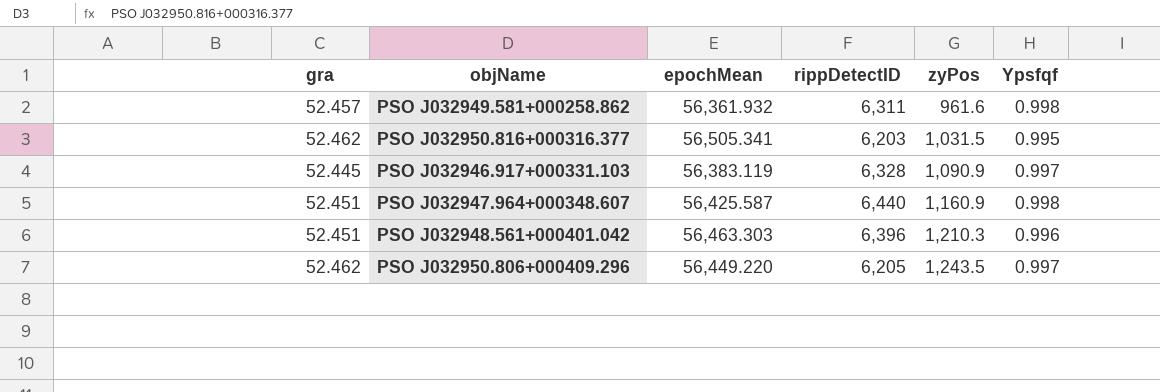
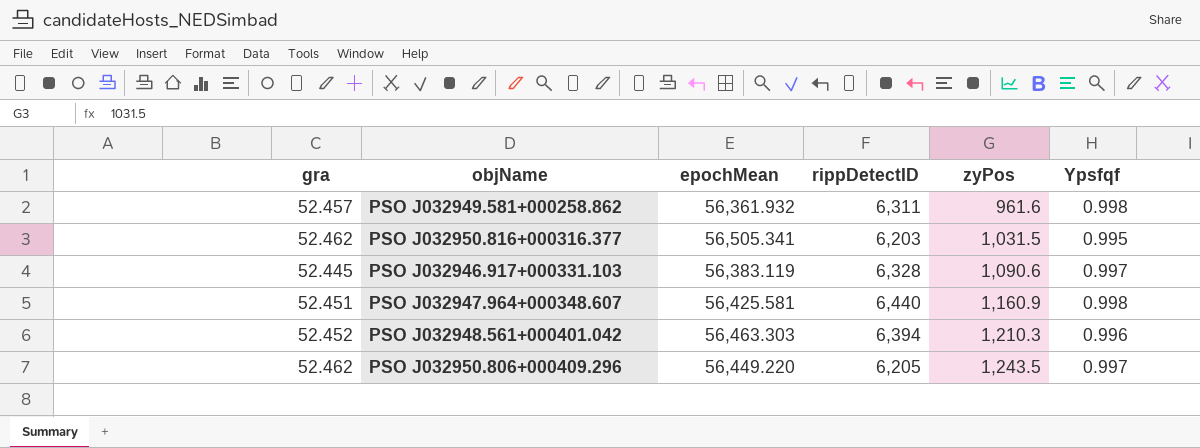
PSO J032946.917+000331.103 | zyPos: 1,090.9 -> 1,090.6
PSO J032947.964+000348.607 | epochMean: 56,425.587 -> 56,425.581
PSO J032948.561+000401.042 | gra: 52.451 -> 52.452
PSO J032948.561+000401.042 | rippDetectID: 6,396 -> 6,394

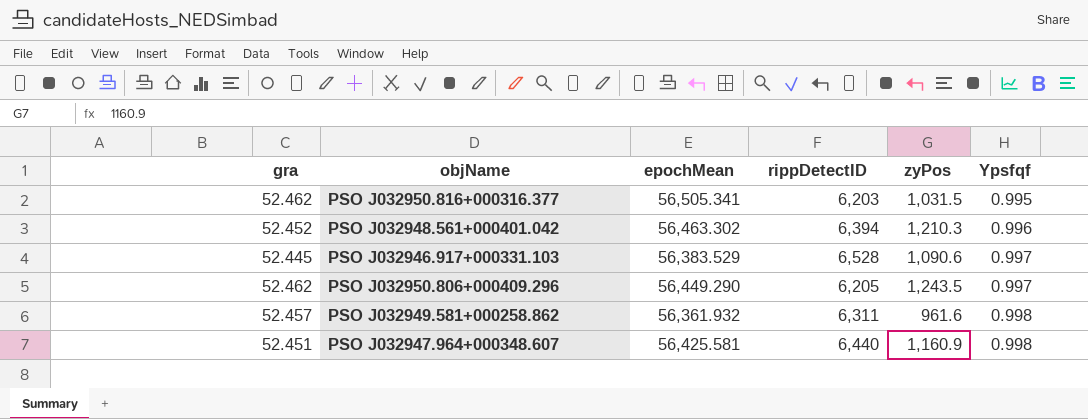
row order: zyPos ascending -> Ypsfqf ascending
PSO J032948.561+000401.042 | epochMean: 56,463.303 -> 56,463.302
PSO J032946.917+000331.103 | epochMean: 56,383.119 -> 56,383.529
PSO J032946.917+000331.103 | rippDetectID: 6,328 -> 6,528
PSO J032950.806+000409.296 | epochMean: 56,449.220 -> 56,449.290

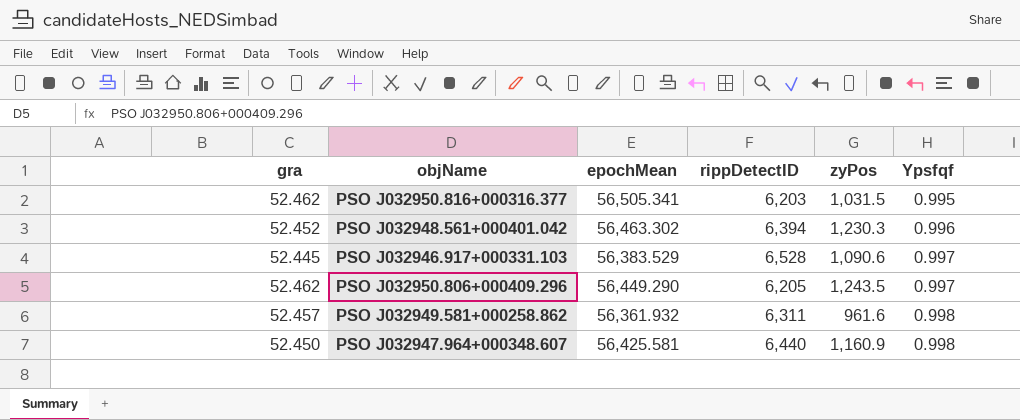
PSO J032948.561+000401.042 | zyPos: 1,210.3 -> 1,230.3
PSO J032947.964+000348.607 | gra: 52.451 -> 52.450

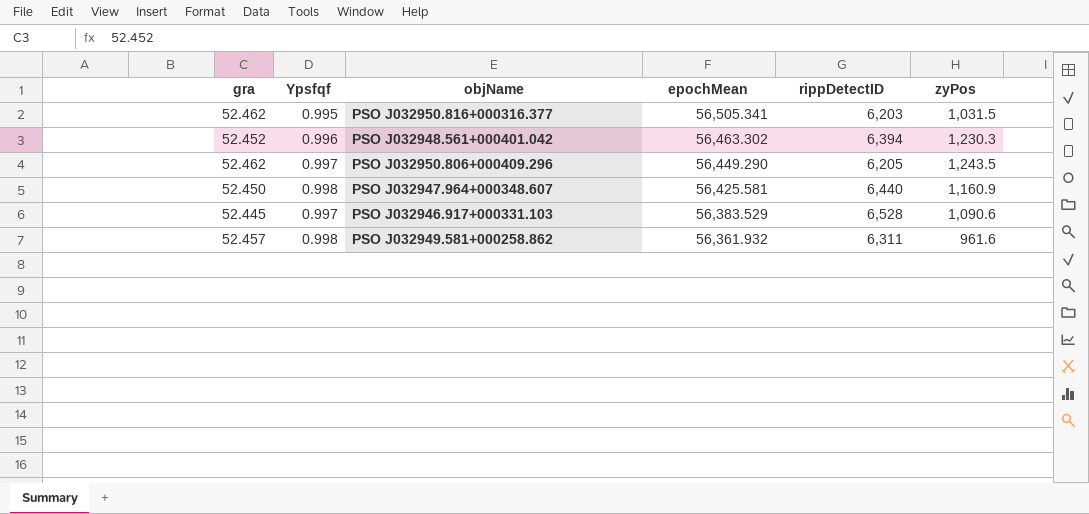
row order: Ypsfqf ascending -> epochMean descending
column Ypsfqf | position: 6 -> 2

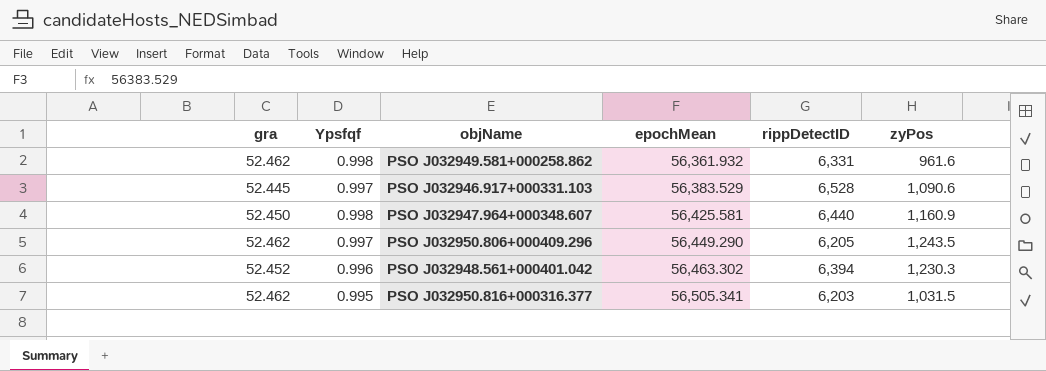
row order: epochMean descending -> epochMean ascending
PSO J032949.581+000258.862 | gra: 52.457 -> 52.462
PSO J032949.581+000258.862 | rippDetectID: 6,311 -> 6,331

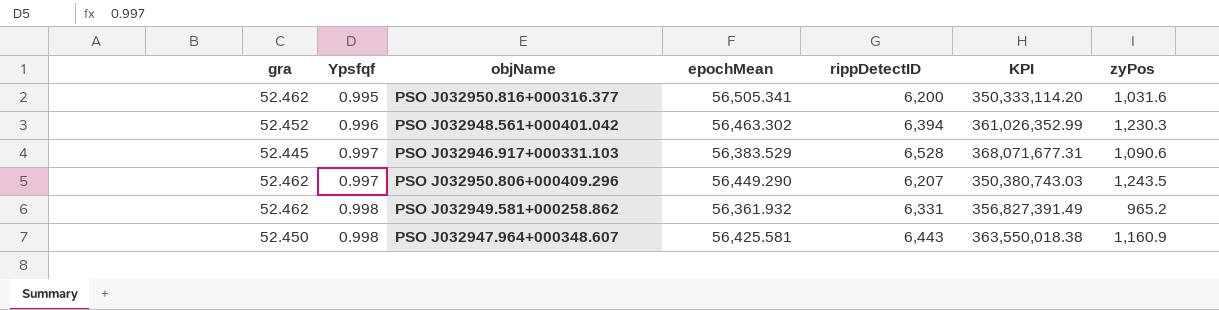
row order: epochMean ascending -> Ypsfqf ascending
column KPI | formula: none -> [epochMean] * [rippDetectID]
PSO J032950.816+000316.377 | rippDetectID: 6,203 -> 6,200
PSO J032950.816+000316.377 | zyPos: 1,031.5 -> 1,031.6
PSO J032950.806+000409.296 | rippDetectID: 6,205 -> 6,207
PSO J032949.581+000258.862 | zyPos: 961.6 -> 965.2
PSO J032947.964+000348.607 | rippDetectID: 6,440 -> 6,443

